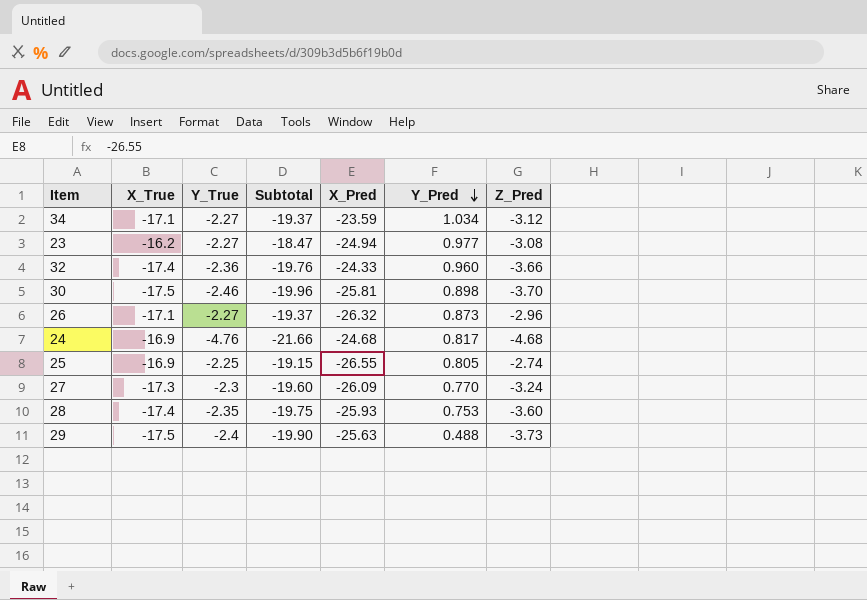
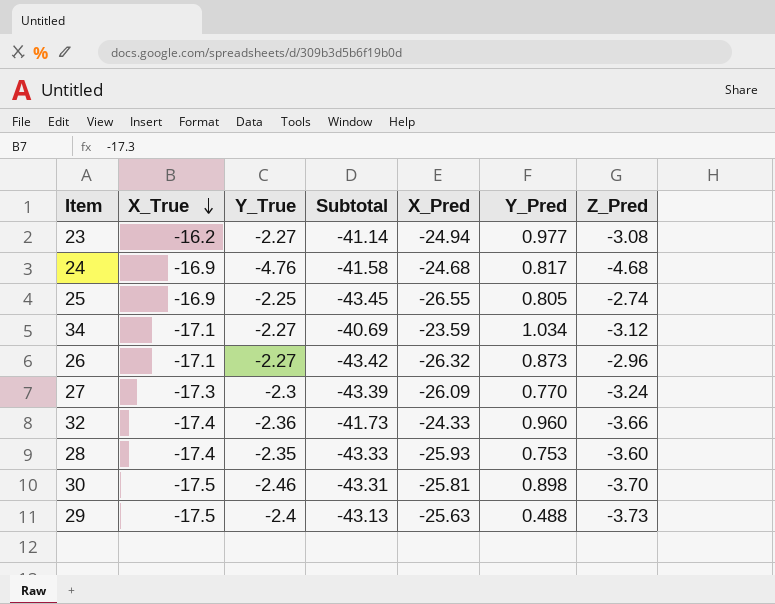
row order: Y_Pred descending -> X_True descending
column Subtotal | formula: [X_True] + [Y_True] -> [X_True] + [X_Pred]

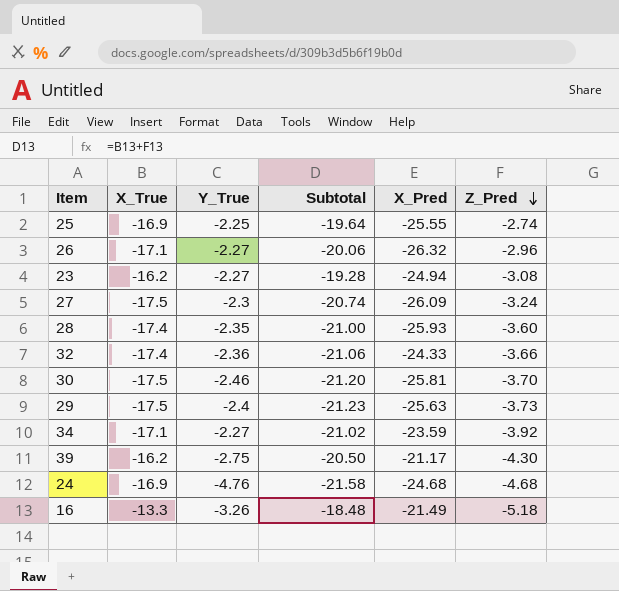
row order: X_True descending -> Z_Pred descending
column Y_Pred | position: 6 -> none
column Subtotal | formula: [X_True] + [X_Pred] -> [X_True] + [Z_Pred]
25 | X_Pred: -26.55 -> -25.55
27 | X_True: -17.3 -> -17.5
34 | Z_Pred: -3.12 -> -3.92
row 39: none -> -16.2 | -2.75 | -20.50 | -21.17 | -4.30
row 16: none -> -13.3 | -3.26 | -18.48 | -21.49 | -5.18

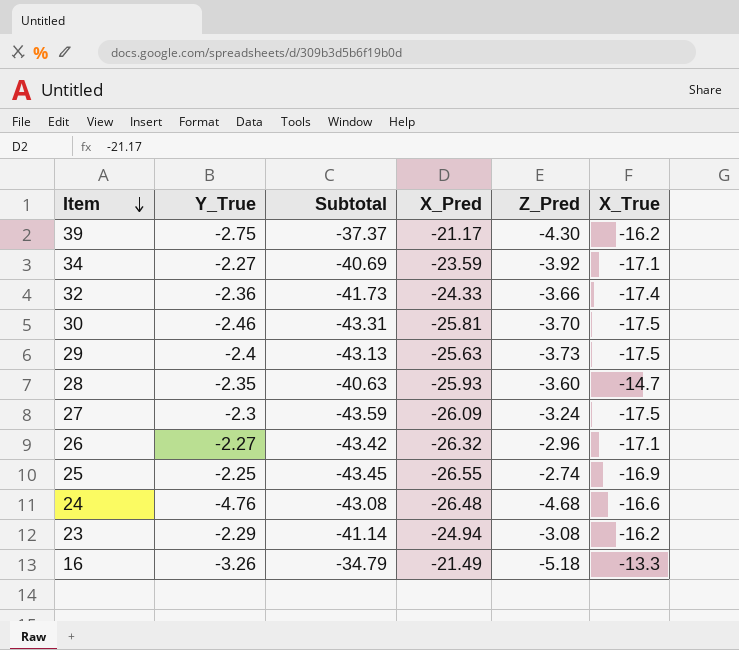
row order: Z_Pred descending -> Item descending
column Subtotal | formula: [X_True] + [Z_Pred] -> [X_Pred] + [X_True]
column X_True | position: 2 -> 6
28 | X_True: -17.4 -> -14.7
25 | X_Pred: -25.55 -> -26.55
24 | X_Pred: -24.68 -> -26.48
24 | X_True: -16.9 -> -16.6
23 | Y_True: -2.27 -> -2.29

